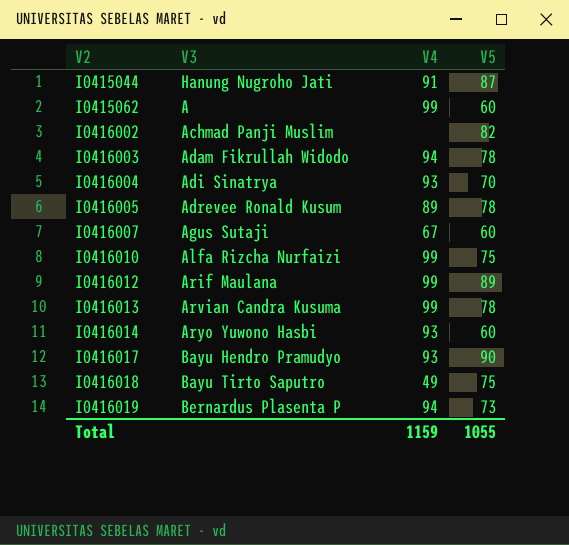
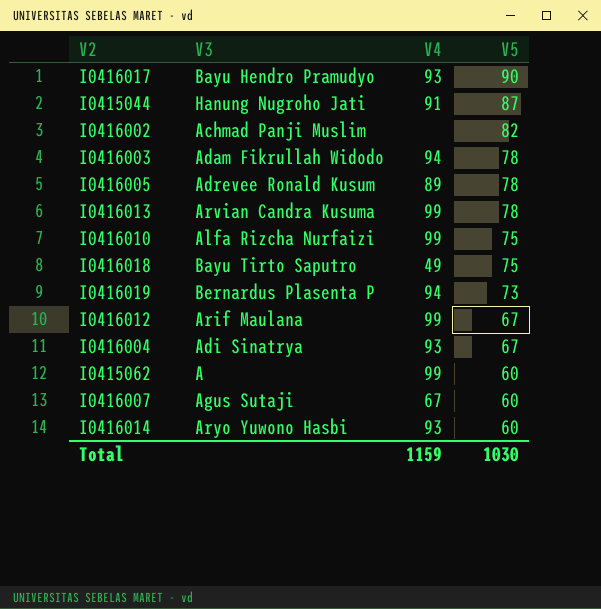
row order: V2 ascending -> V5 descending
I0416012 | V5: 89 -> 67
I0416004 | V5: 70 -> 67
Total | V5: 1055 -> 1030

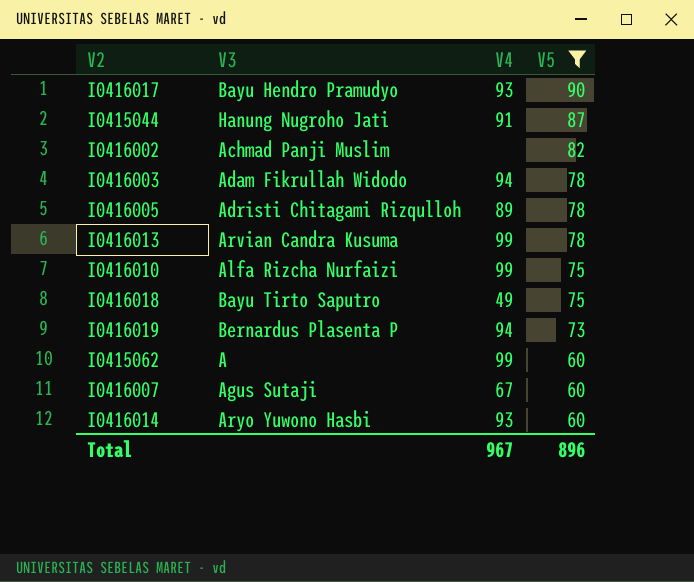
filter: none -> V5 != 67
I0416005 | V3: Adrevee Ronald Kusum -> Adristi Chitagami Rizqulloh
Total | V4: 1159 -> 967
Total | V5: 1030 -> 896

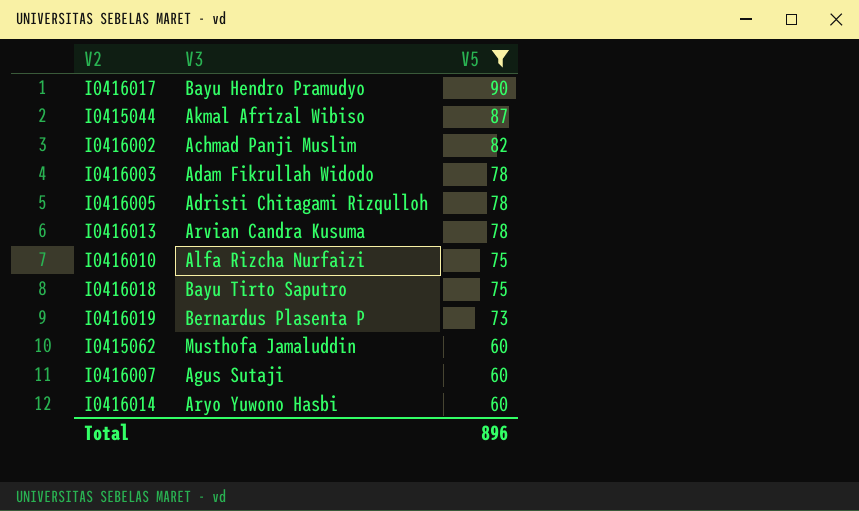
column V4 | position: 3 -> none
I0415044 | V3: Hanung Nugroho Jati -> Akmal Afrizal Wibiso
I0415062 | V3: A -> Musthofa Jamaluddin

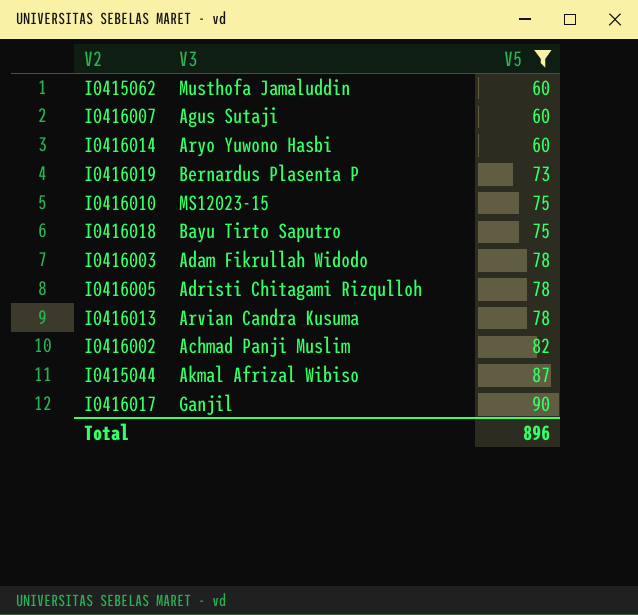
row order: V5 descending -> V5 ascending
I0416010 | V3: Alfa Rizcha Nurfaizi -> MS12023-15
I0416017 | V3: Bayu Hendro Pramudyo -> Ganjil

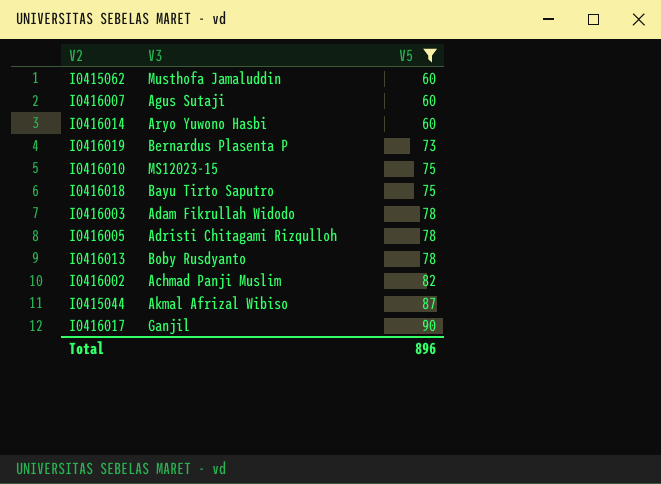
I0416013 | V3: Arvian Candra Kusuma -> Boby Rusdyanto

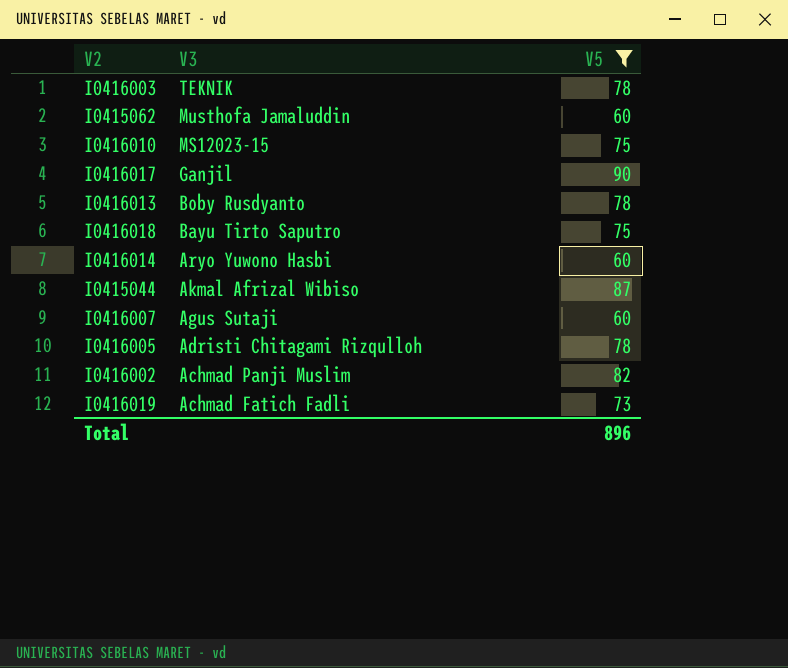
row order: V5 ascending -> V3 descending
I0416003 | V3: Adam Fikrullah Widodo -> TEKNIK
I0416019 | V3: Bernardus Plasenta P -> Achmad Fatich Fadli

